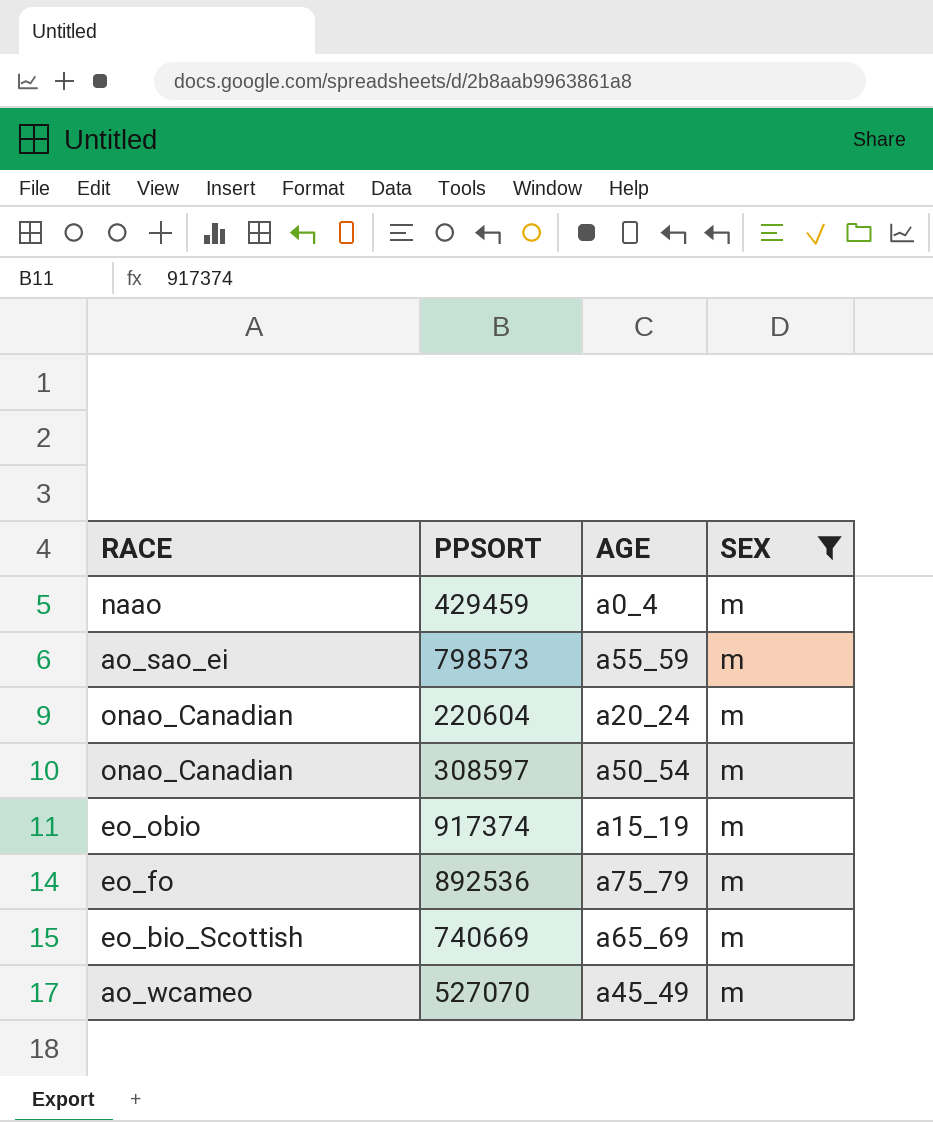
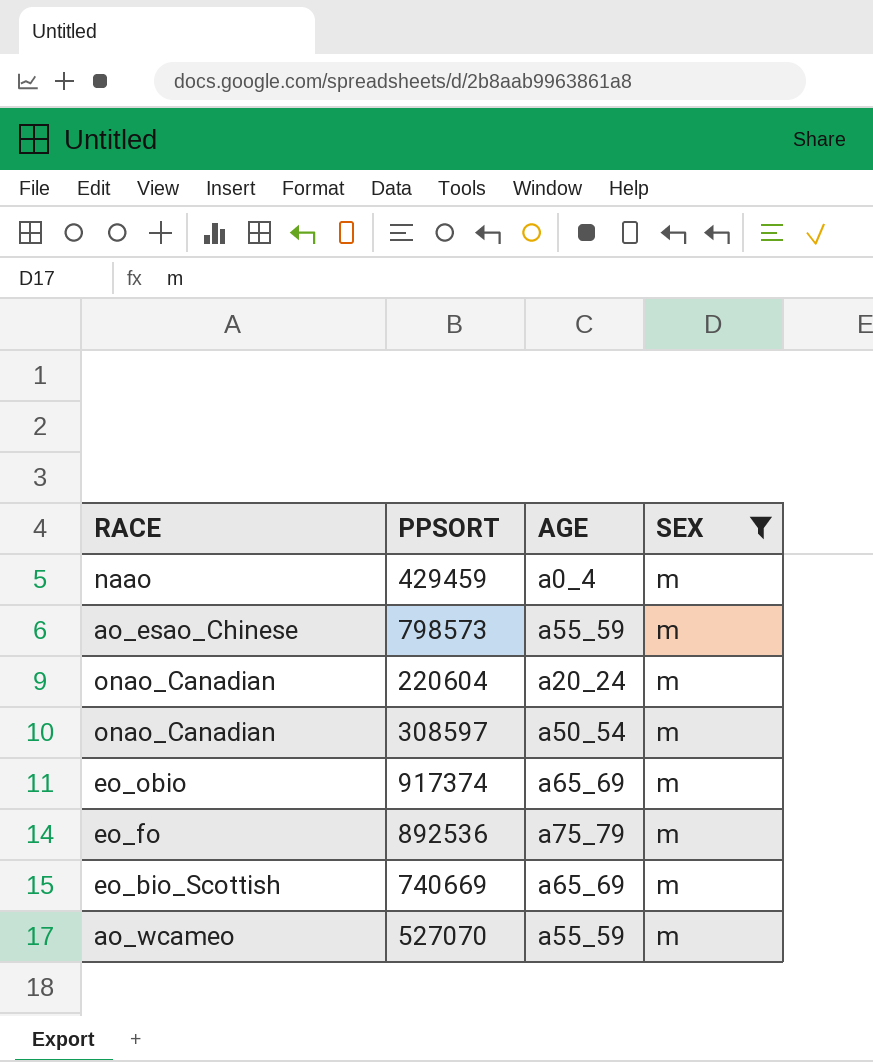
798573 | RACE: ao_sao_ei -> ao_esao_Chinese
917374 | AGE: a15_19 -> a65_69
527070 | AGE: a45_49 -> a55_59

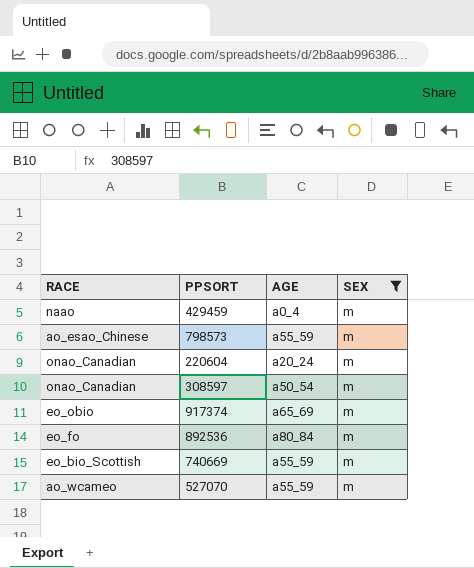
892536 | AGE: a75_79 -> a80_84
740669 | AGE: a65_69 -> a55_59

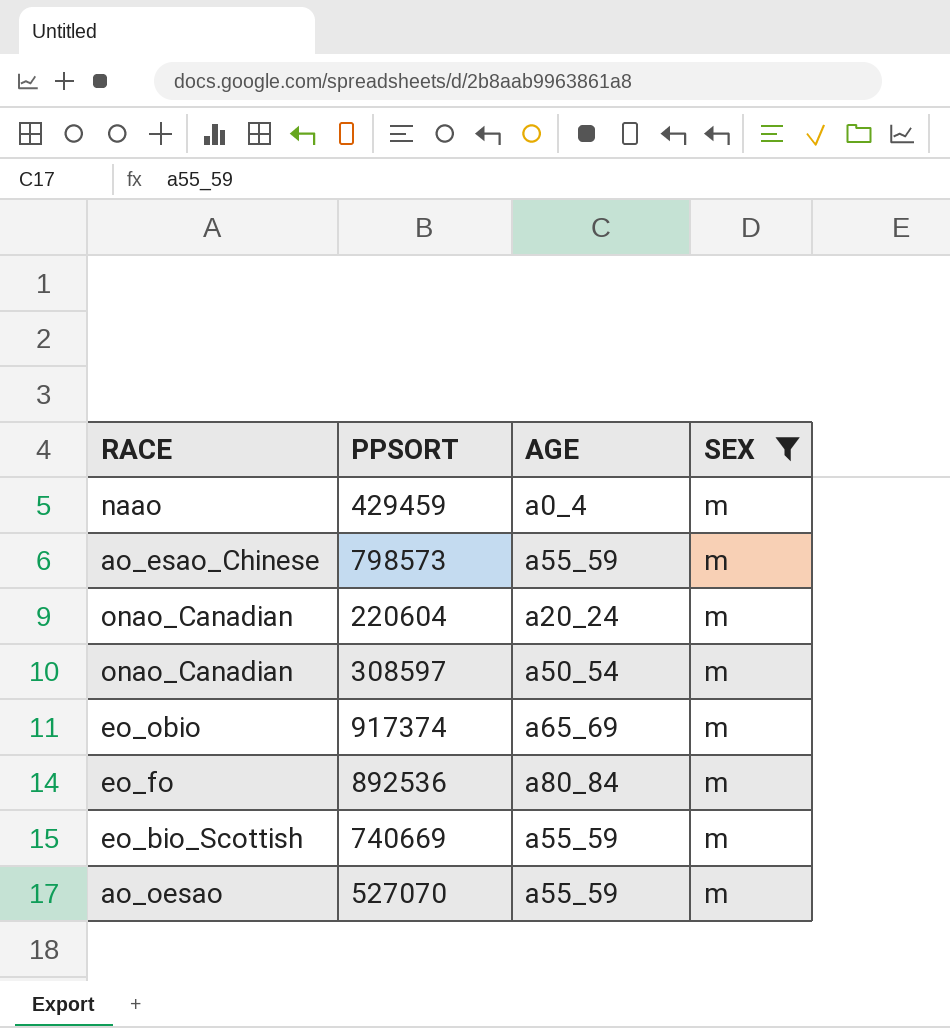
527070 | RACE: ao_wcameo -> ao_oesao

